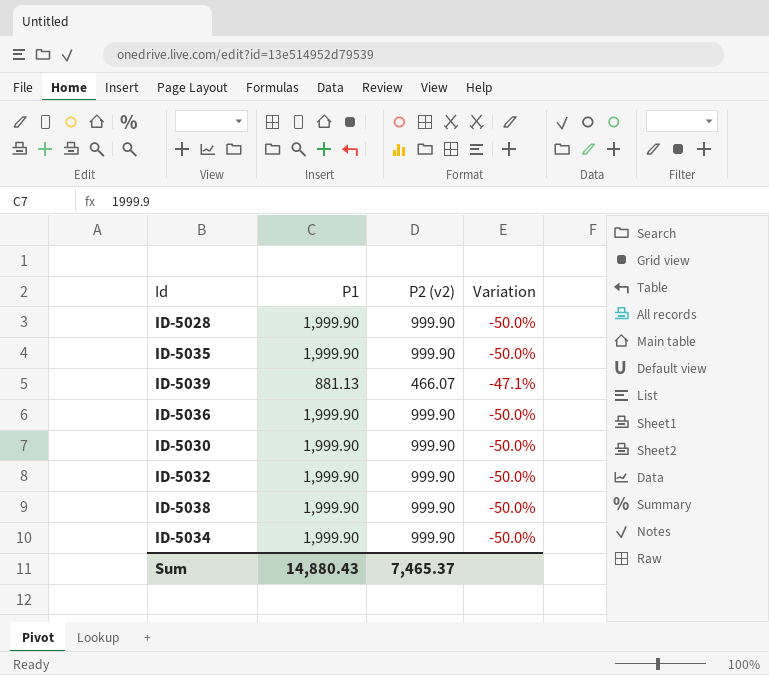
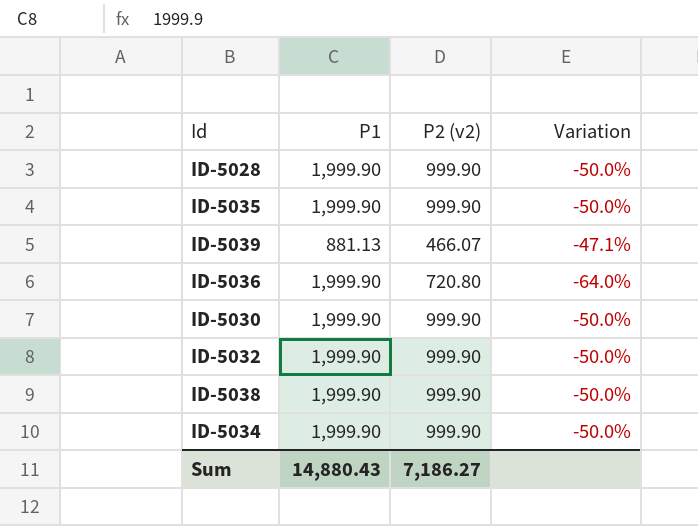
ID-5036 | P2 (v2): 999.90 -> 720.80
ID-5036 | Variation: -50.0% -> -64.0%
Sum | P2 (v2): 7,465.37 -> 7,186.27

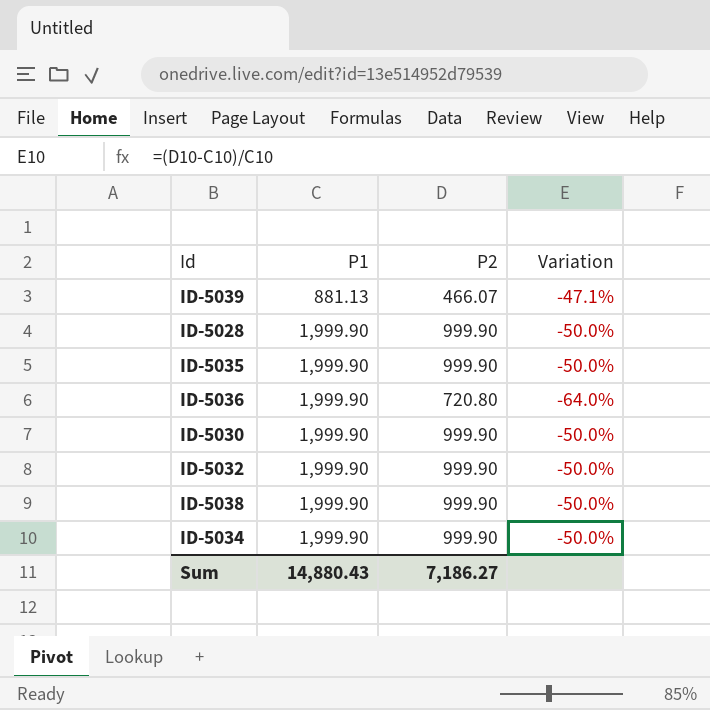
row order: none -> P1 ascending
column name: P2 (v2) -> P2

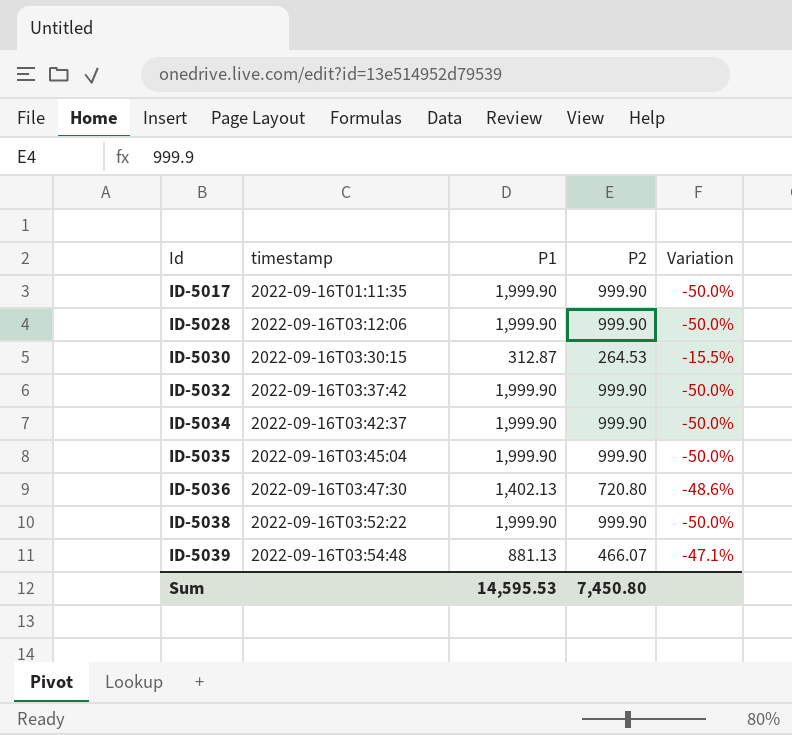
row order: P1 ascending -> Id ascending
column timestamp | position: none -> 2
row ID-5017: none -> 2022-09-16T01:11:35 | 1,999.90 | 999.90 | -50.0%
ID-5030 | P1: 1,999.90 -> 312.87
ID-5030 | P2: 999.90 -> 264.53
ID-5030 | Variation: -50.0% -> -15.5%
ID-5036 | P1: 1,999.90 -> 1,402.13
ID-5036 | Variation: -64.0% -> -48.6%
Sum | P1: 14,880.43 -> 14,595.53
Sum | P2: 7,186.27 -> 7,450.80

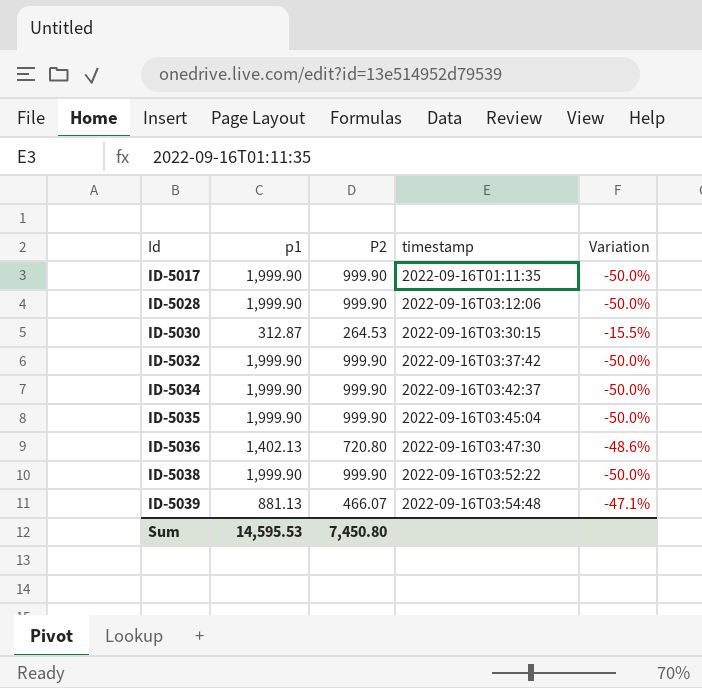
column name: P1 -> p1
column timestamp | position: 2 -> 4

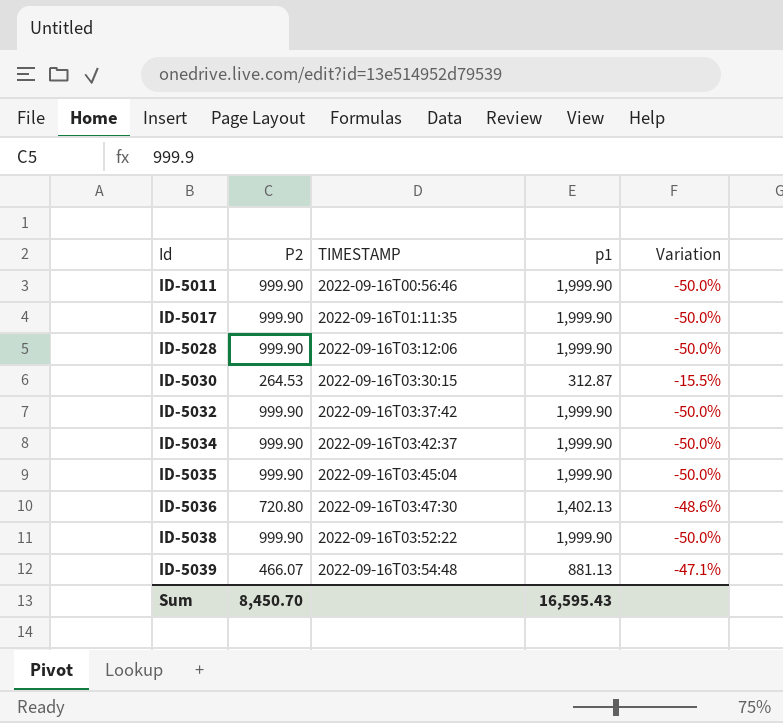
column name: timestamp -> TIMESTAMP
column p1 | position: 2 -> 4
row ID-5011: none -> 999.90 | 2022-09-16T00:56:46 | 1,999.90 | -50.0%
Sum | P2: 7,450.80 -> 8,450.70
Sum | p1: 14,595.53 -> 16,595.43

